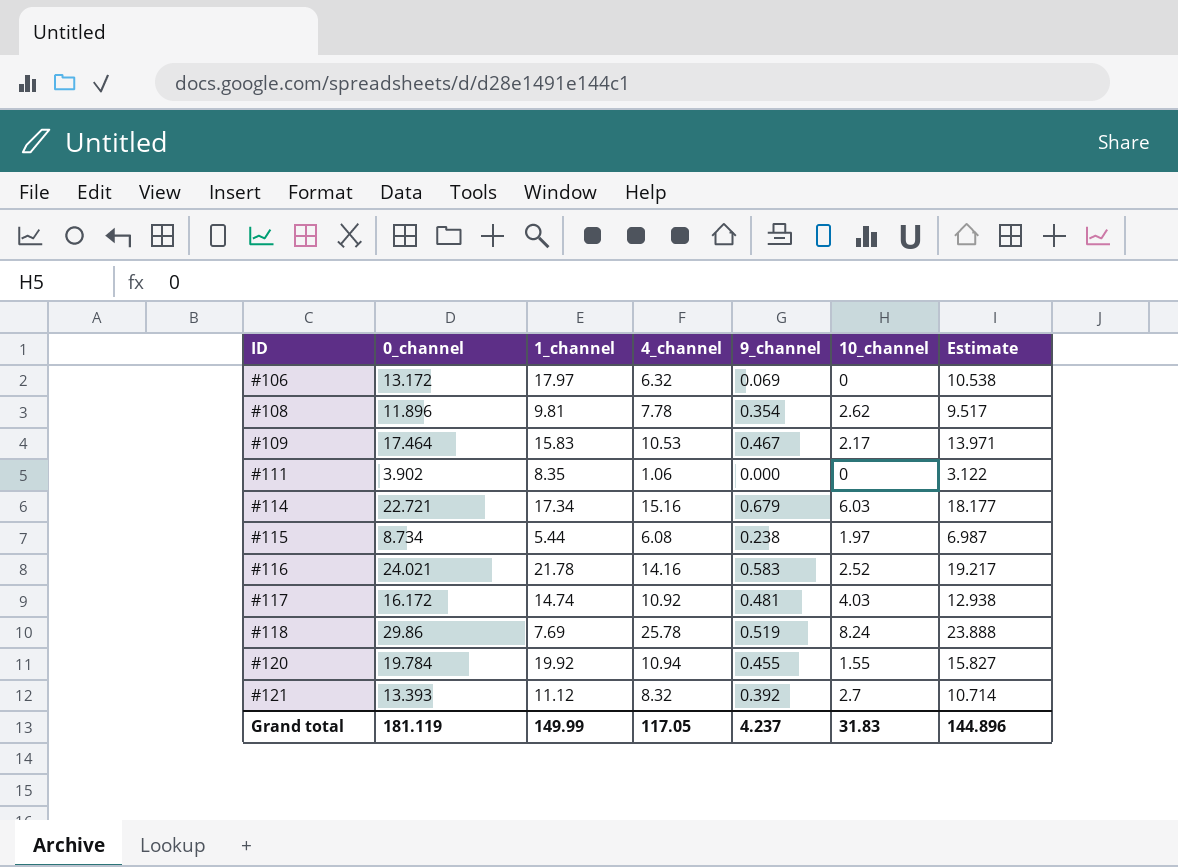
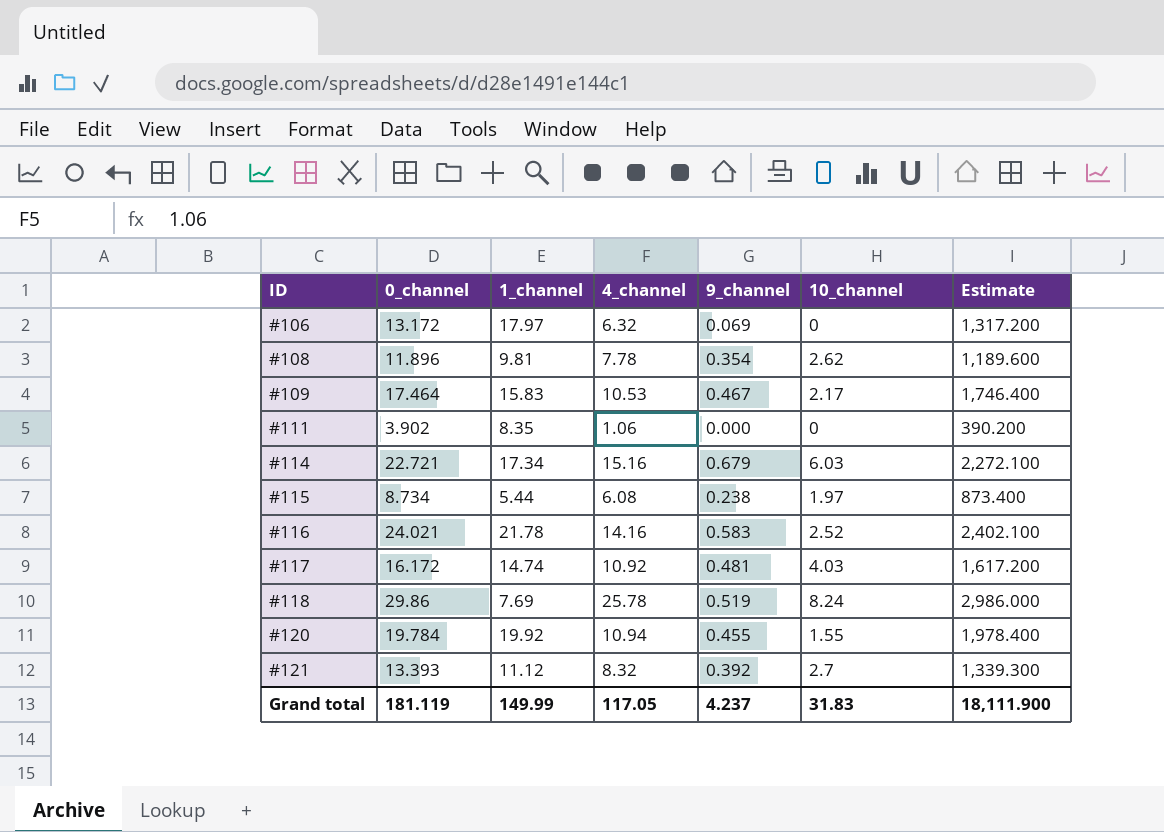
column Estimate | formula: [0_channel] * 0.8 -> [0_channel] * 100
Grand total | Estimate: 144.896 -> 18,111.900

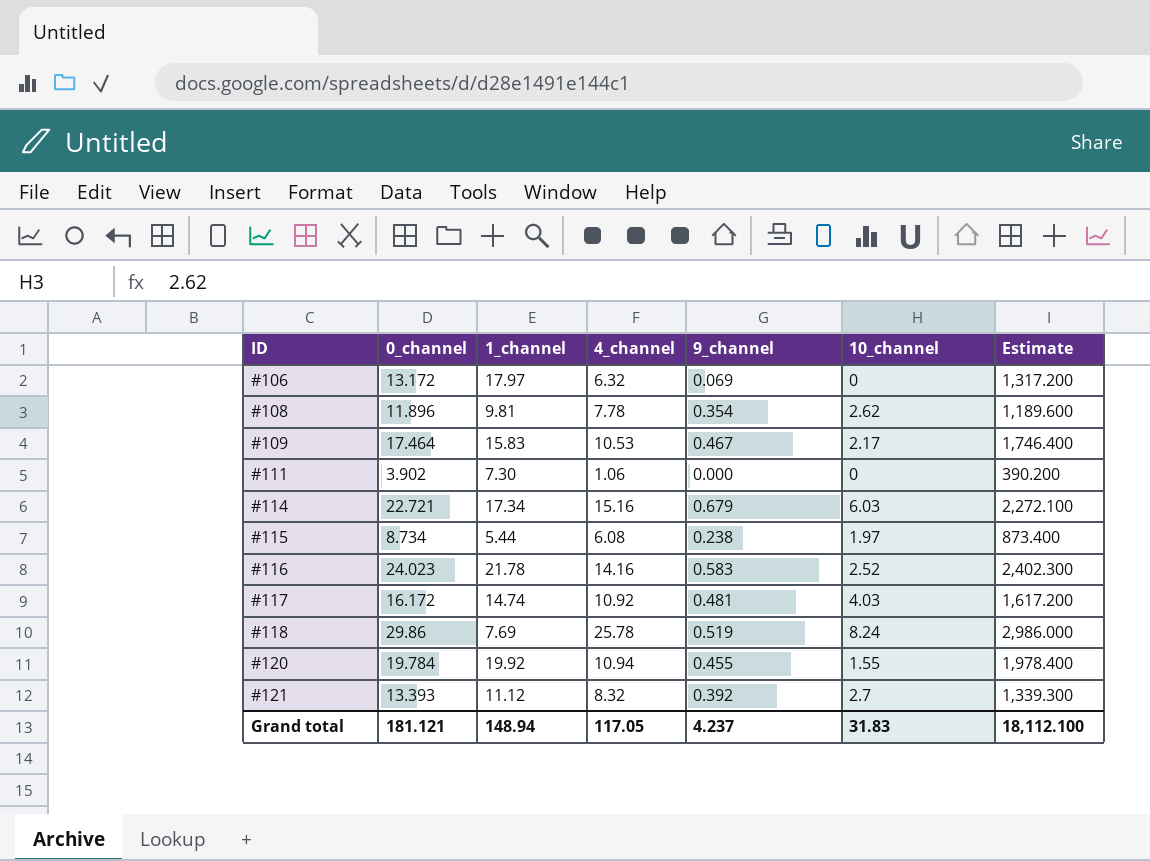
#111 | 1_channel: 8.35 -> 7.30
#116 | 0_channel: 24.021 -> 24.023
#116 | Estimate: 2,402.100 -> 2,402.300
Grand total | 0_channel: 181.119 -> 181.121
Grand total | 1_channel: 149.99 -> 148.94
Grand total | Estimate: 18,111.900 -> 18,112.100

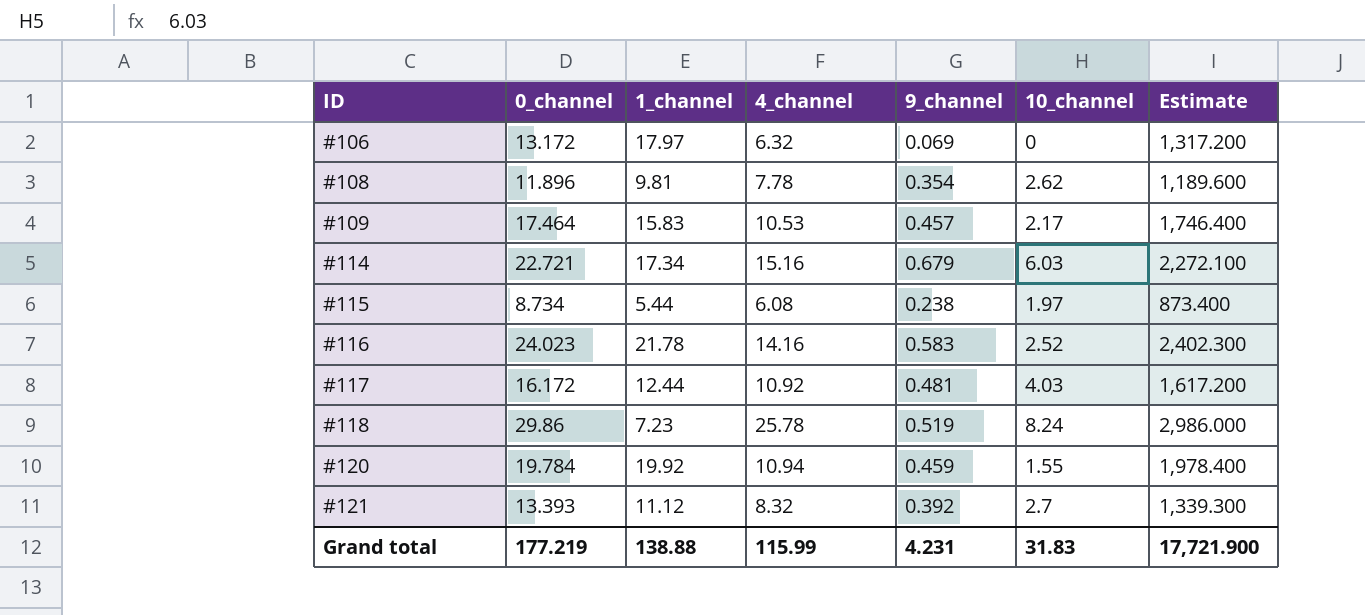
row #111: 3.902 | 7.30 | 1.06 | 0.000 | 0 | 390.200 -> none
#109 | 9_channel: 0.467 -> 0.457
#117 | 1_channel: 14.74 -> 12.44
#118 | 1_channel: 7.69 -> 7.23
#120 | 9_channel: 0.455 -> 0.459
Grand total | 0_channel: 181.121 -> 177.219
Grand total | 1_channel: 148.94 -> 138.88
Grand total | 4_channel: 117.05 -> 115.99
Grand total | 9_channel: 4.237 -> 4.231
Grand total | Estimate: 18,112.100 -> 17,721.900

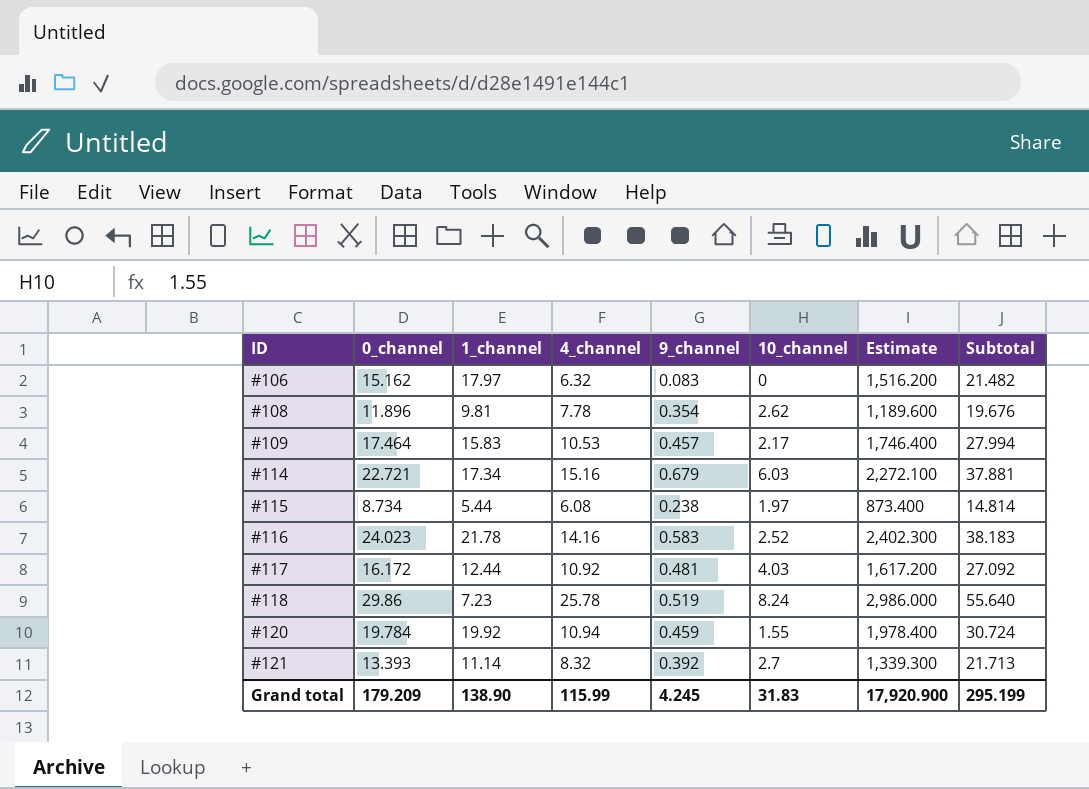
column Subtotal | formula: none -> [0_channel] + [4_channel]
#106 | 0_channel: 13.172 -> 15.162
#106 | 9_channel: 0.069 -> 0.083
#106 | Estimate: 1,317.200 -> 1,516.200
#121 | 1_channel: 11.12 -> 11.14
Grand total | 0_channel: 177.219 -> 179.209
Grand total | 1_channel: 138.88 -> 138.90
Grand total | 9_channel: 4.231 -> 4.245
Grand total | Estimate: 17,721.900 -> 17,920.900

